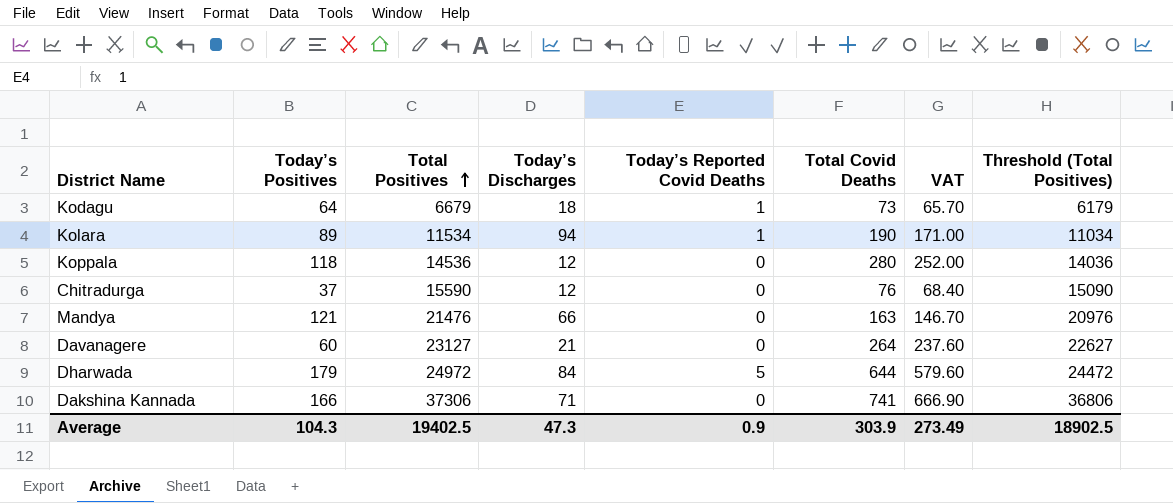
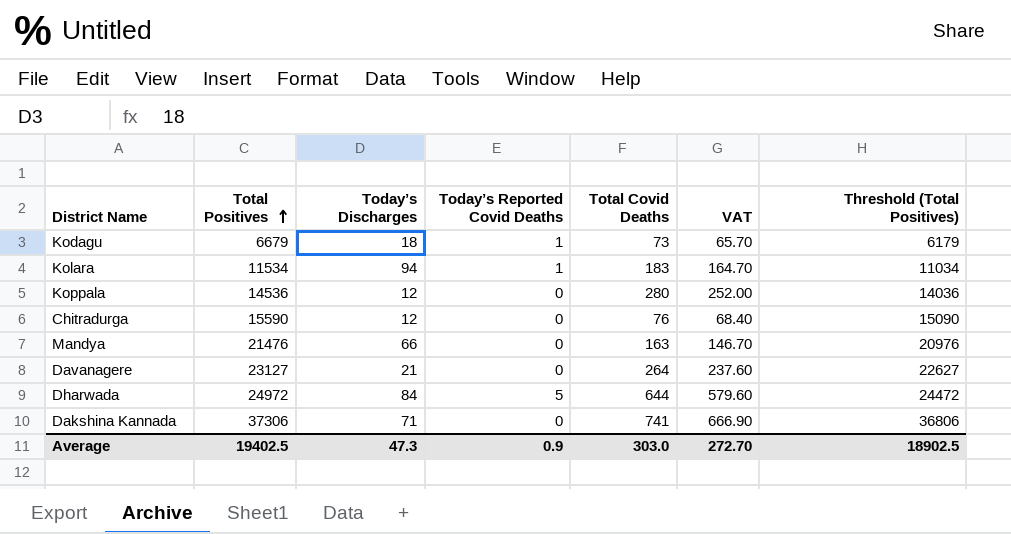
column Today’s Positives | position: 2 -> none
Kolara | Total Covid Deaths: 190 -> 183
Kolara | VAT: 171.00 -> 164.70
Average | Total Covid Deaths: 303.9 -> 303.0
Average | VAT: 273.49 -> 272.70

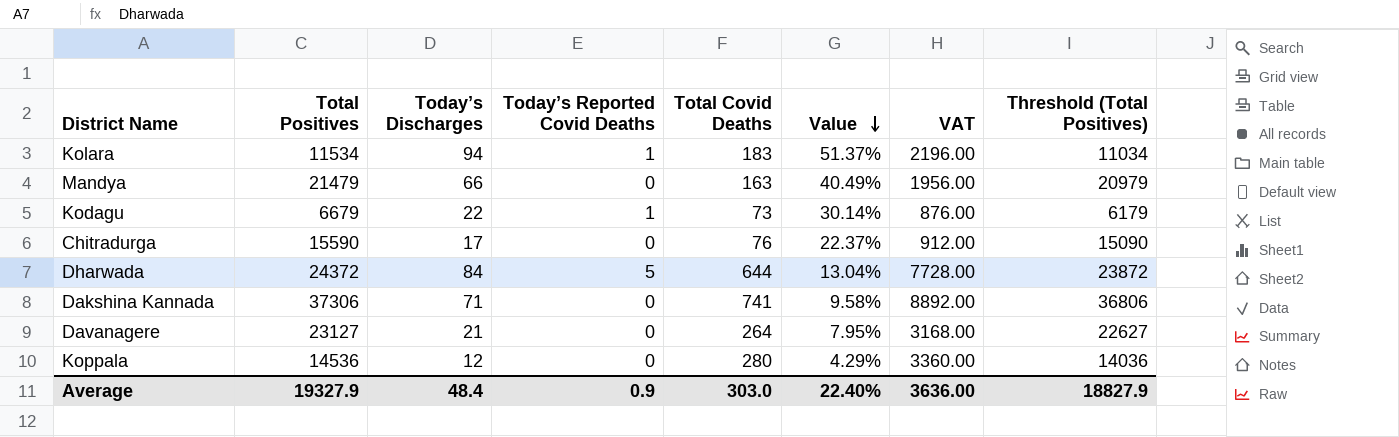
row order: Total Positives ascending -> Value descending
column Value | formula: none -> [Today’s Discharges] / [Total Covid Deaths]
column VAT | formula: [Total Covid Deaths] * 0.9 -> [Total Covid Deaths] * 12
Mandya | Total Positives: 21476 -> 21479
Mandya | Threshold (Total Positives): 20976 -> 20979
Kodagu | Today’s Discharges: 18 -> 22
Chitradurga | Today’s Discharges: 12 -> 17
Dharwada | Total Positives: 24972 -> 24372
Dharwada | Threshold (Total Positives): 24472 -> 23872
Average | Total Positives: 19402.5 -> 19327.9
Average | Today’s Discharges: 47.3 -> 48.4
Average | VAT: 272.70 -> 3636.00
Average | Threshold (Total Positives): 18902.5 -> 18827.9

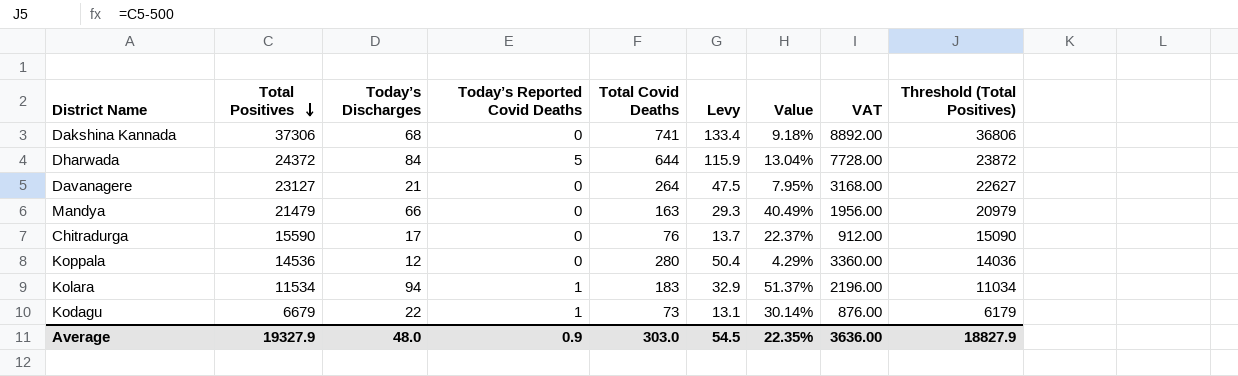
row order: Value descending -> Total Positives descending
column Levy | formula: none -> [Total Covid Deaths] * 0.18
Dakshina Kannada | Today’s Discharges: 71 -> 68
Dakshina Kannada | Value: 9.58% -> 9.18%
Average | Today’s Discharges: 48.4 -> 48.0
Average | Value: 22.40% -> 22.35%

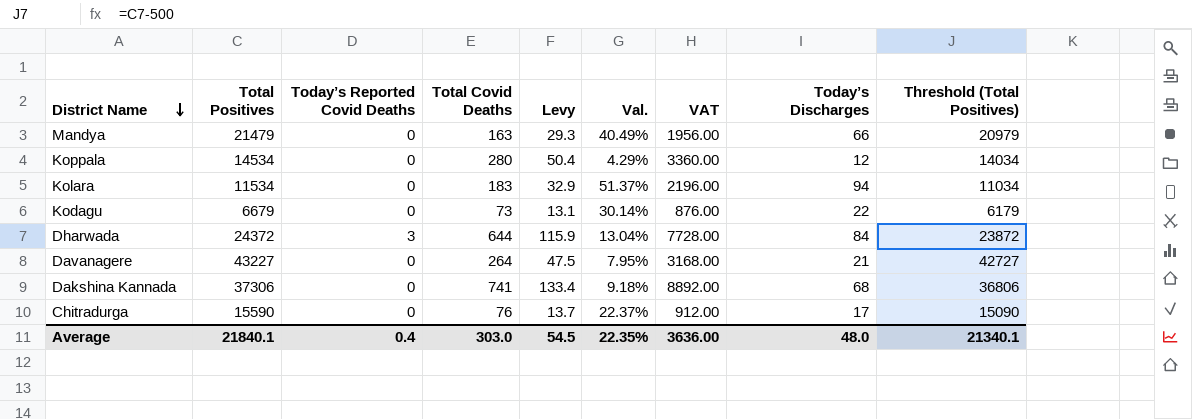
row order: Total Positives descending -> District Name descending
column name: Value -> Val.
column Today’s Discharges | position: 3 -> 8
Koppala | Total Positives: 14536 -> 14534
Koppala | Threshold (Total Positives): 14036 -> 14034
Kolara | Today’s Reported Covid Deaths: 1 -> 0
Kodagu | Today’s Reported Covid Deaths: 1 -> 0
Dharwada | Today’s Reported Covid Deaths: 5 -> 3
Davanagere | Total Positives: 23127 -> 43227
Davanagere | Threshold (Total Positives): 22627 -> 42727
Average | Total Positives: 19327.9 -> 21840.1
Average | Today’s Reported Covid Deaths: 0.9 -> 0.4
Average | Threshold (Total Positives): 18827.9 -> 21340.1

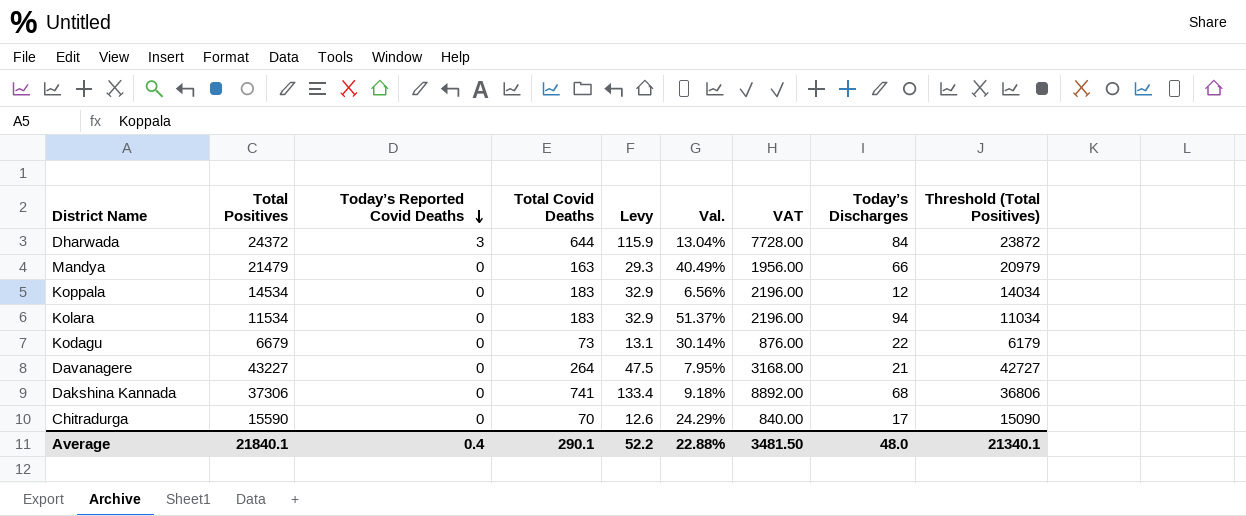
row order: District Name descending -> Today’s Reported Covid Deaths descending
Koppala | Total Covid Deaths: 280 -> 183
Koppala | Levy: 50.4 -> 32.9
Koppala | Val.: 4.29% -> 6.56%
Koppala | VAT: 3360.00 -> 2196.00
Chitradurga | Total Covid Deaths: 76 -> 70
Chitradurga | Levy: 13.7 -> 12.6
Chitradurga | Val.: 22.37% -> 24.29%
Chitradurga | VAT: 912.00 -> 840.00
Average | Total Covid Deaths: 303.0 -> 290.1
Average | Levy: 54.5 -> 52.2
Average | Val.: 22.35% -> 22.88%
Average | VAT: 3636.00 -> 3481.50

